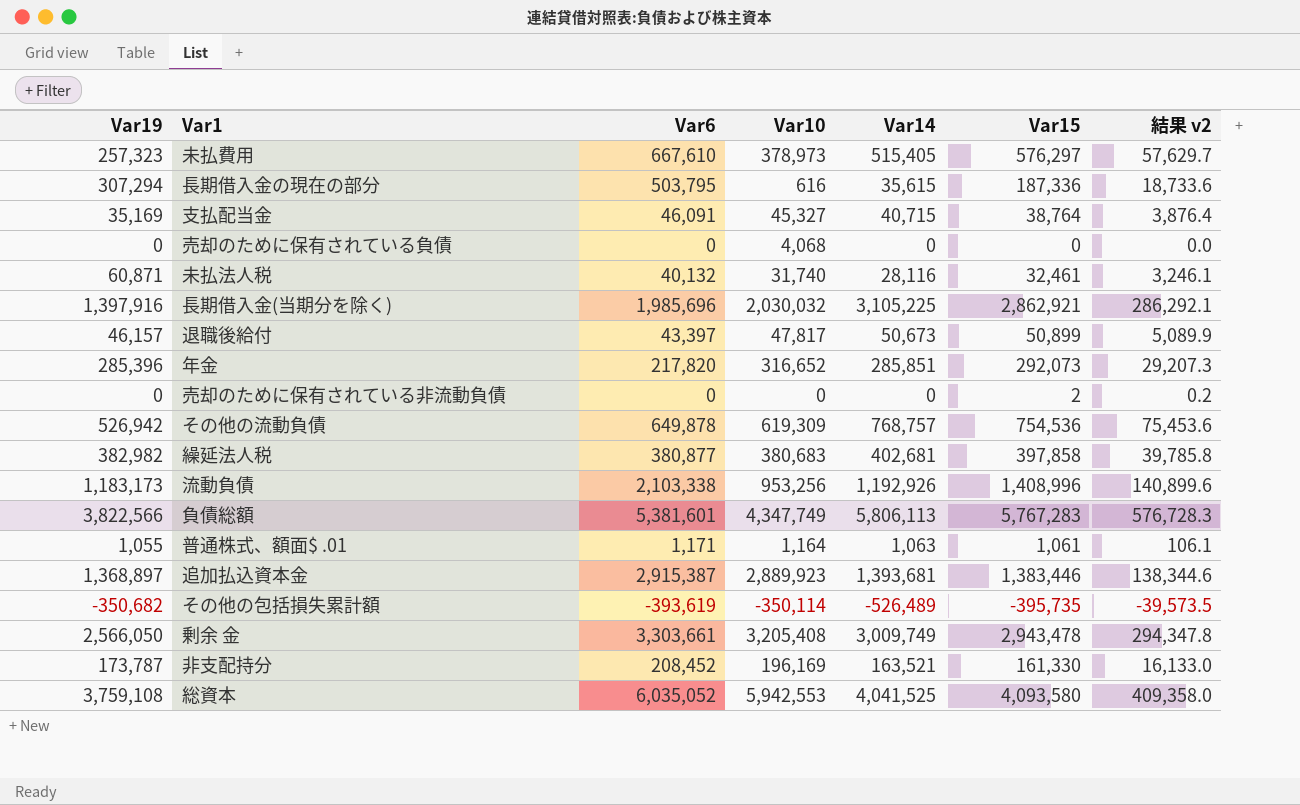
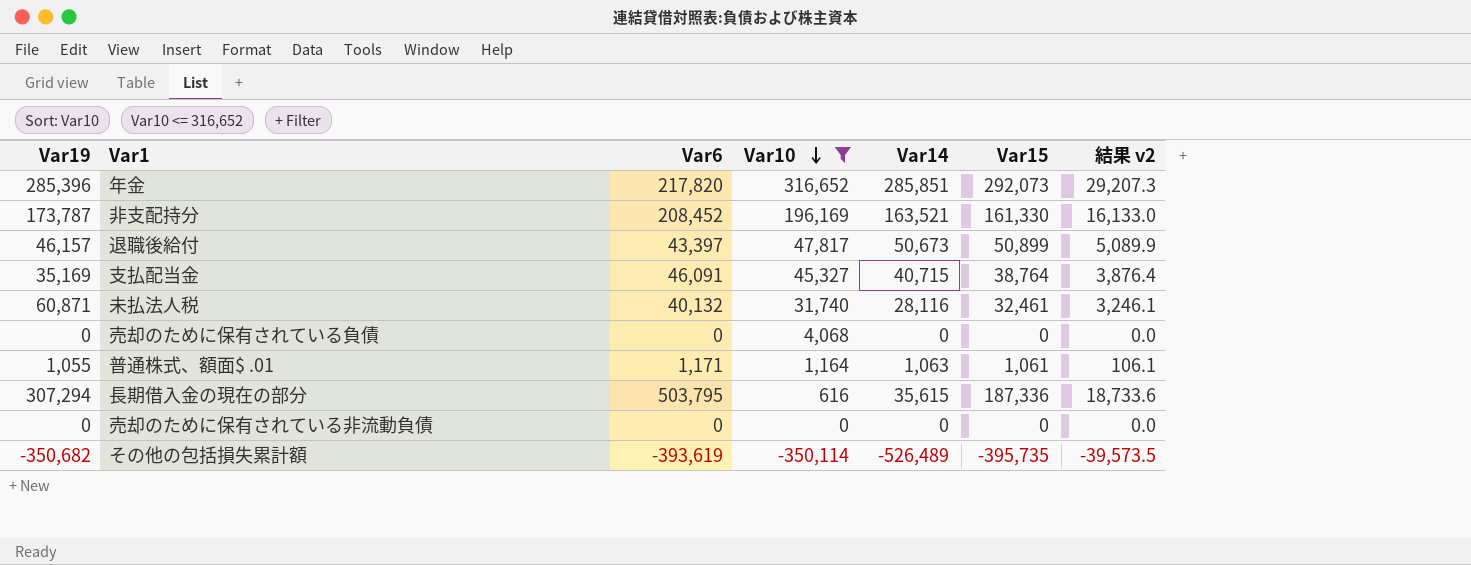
filter: none -> Var10 <= 316,652
row order: none -> Var10 descending
売却のために保有されている非流動負債 | Var15: 2 -> 0
売却のために保有されている非流動負債 | 結果 v2: 0.2 -> 0.0

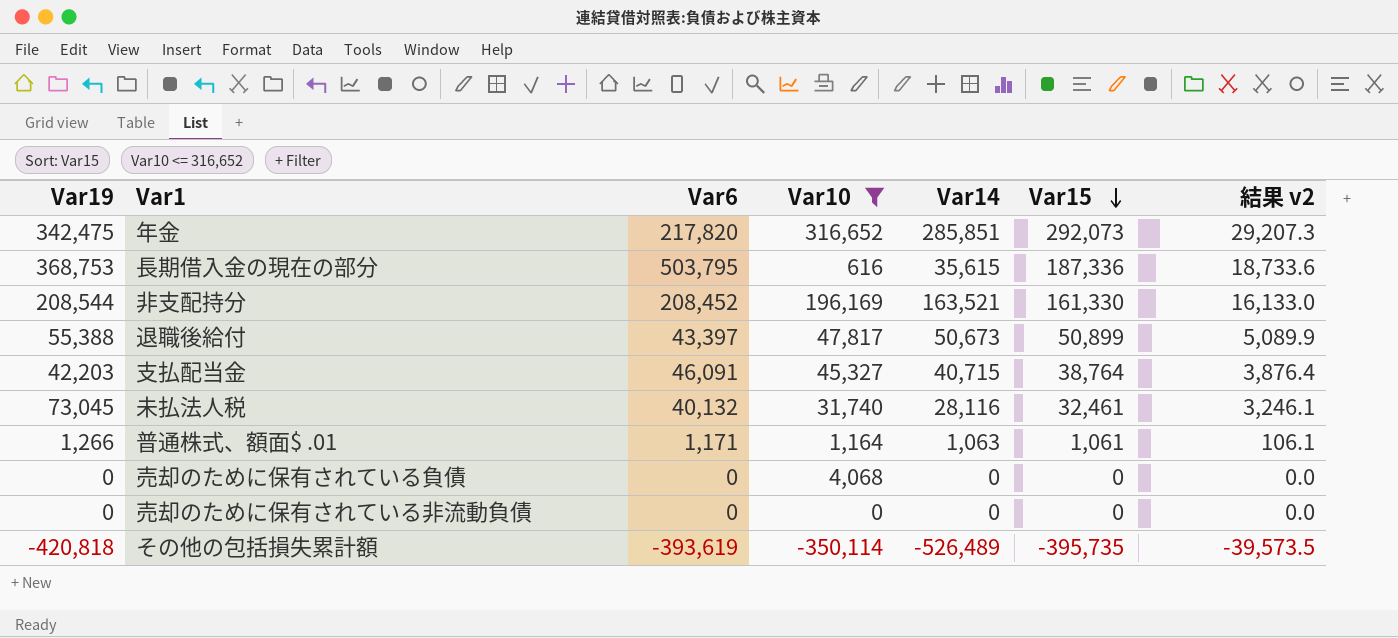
row order: Var10 descending -> Var15 descending
年金 | Var19: 285,396 -> 342,475
長期借入金の現在の部分 | Var19: 307,294 -> 368,753
非支配持分 | Var19: 173,787 -> 208,544
退職後給付 | Var19: 46,157 -> 55,388
支払配当金 | Var19: 35,169 -> 42,203
未払法人税 | Var19: 60,871 -> 73,045
普通株式、額面$ .01 | Var19: 1,055 -> 1,266
その他の包括損失累計額 | Var19: -350,682 -> -420,818

